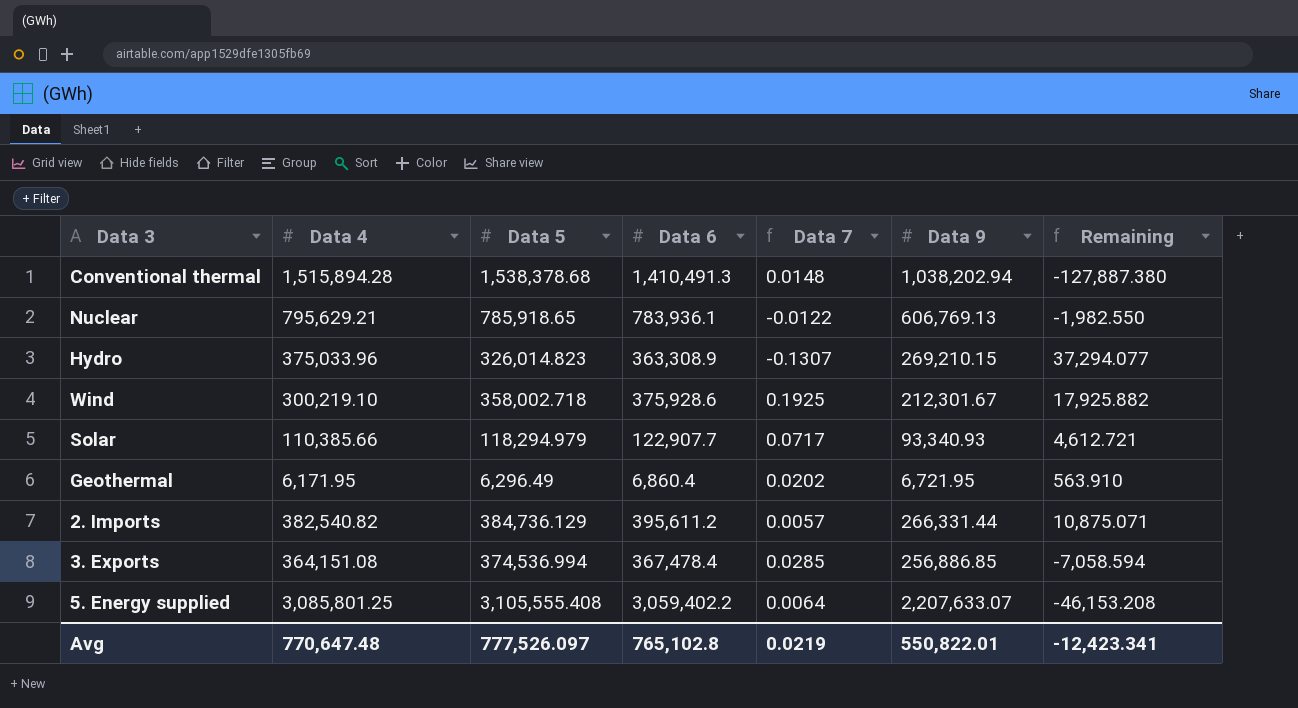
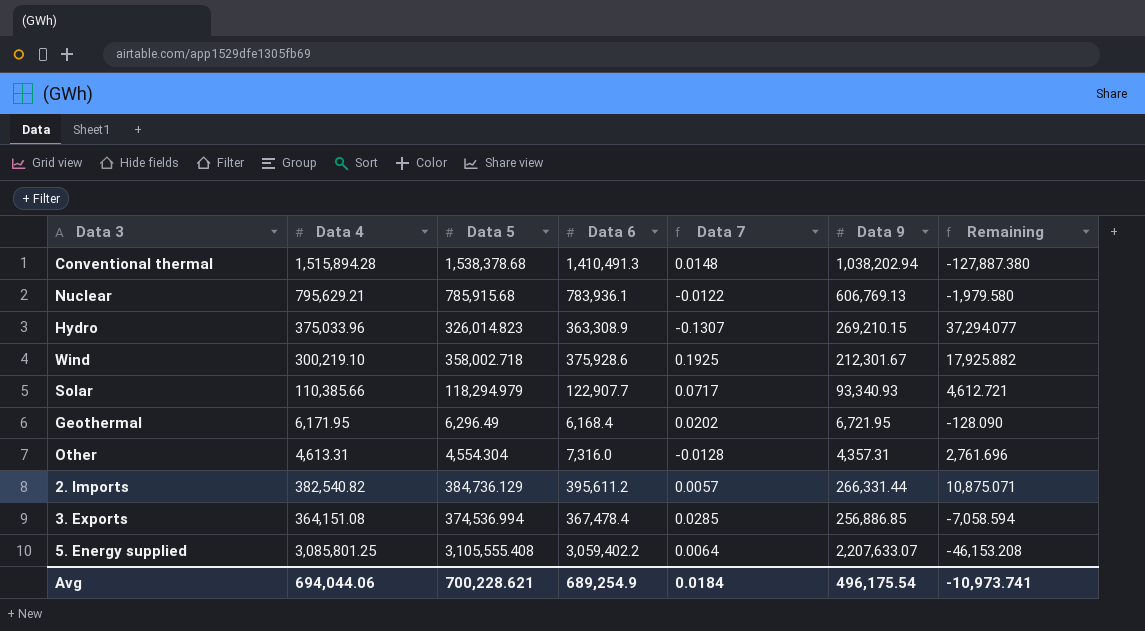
Nuclear | Data 5: 785,918.65 -> 785,915.68
Nuclear | Remaining: -1,982.550 -> -1,979.580
Geothermal | Data 6: 6,860.4 -> 6,168.4
Geothermal | Remaining: 563.910 -> -128.090
row Other: none -> 4,613.31 | 4,554.304 | 7,316.0 | -0.0128 | 4,357.31 | 2,761.696
Avg | Data 4: 770,647.48 -> 694,044.06
Avg | Data 5: 777,526.097 -> 700,228.621
Avg | Data 6: 765,102.8 -> 689,254.9
Avg | Data 7: 0.0219 -> 0.0184
Avg | Data 9: 550,822.01 -> 496,175.54
Avg | Remaining: -12,423.341 -> -10,973.741

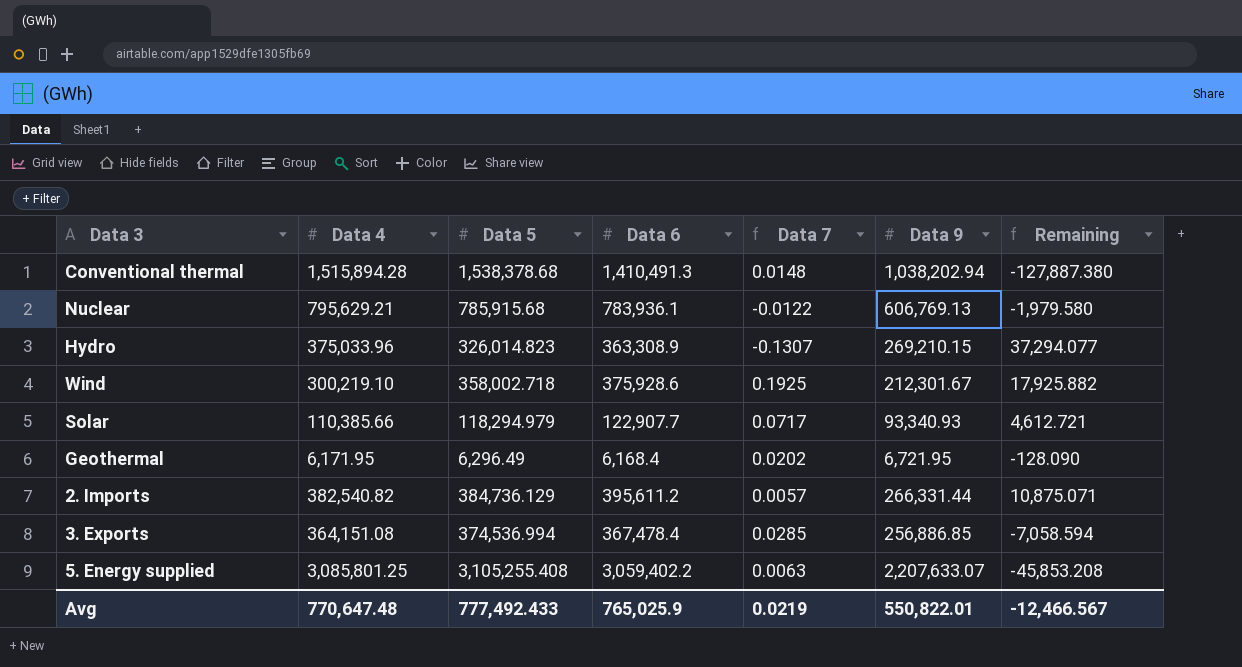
row Other: 4,613.31 | 4,554.304 | 7,316.0 | -0.0128 | 4,357.31 | 2,761.696 -> none
5. Energy supplied | Data 5: 3,105,555.408 -> 3,105,255.408
5. Energy supplied | Data 7: 0.0064 -> 0.0063
5. Energy supplied | Remaining: -46,153.208 -> -45,853.208
Avg | Data 4: 694,044.06 -> 770,647.48
Avg | Data 5: 700,228.621 -> 777,492.433
Avg | Data 6: 689,254.9 -> 765,025.9
Avg | Data 7: 0.0184 -> 0.0219
Avg | Data 9: 496,175.54 -> 550,822.01
Avg | Remaining: -10,973.741 -> -12,466.567

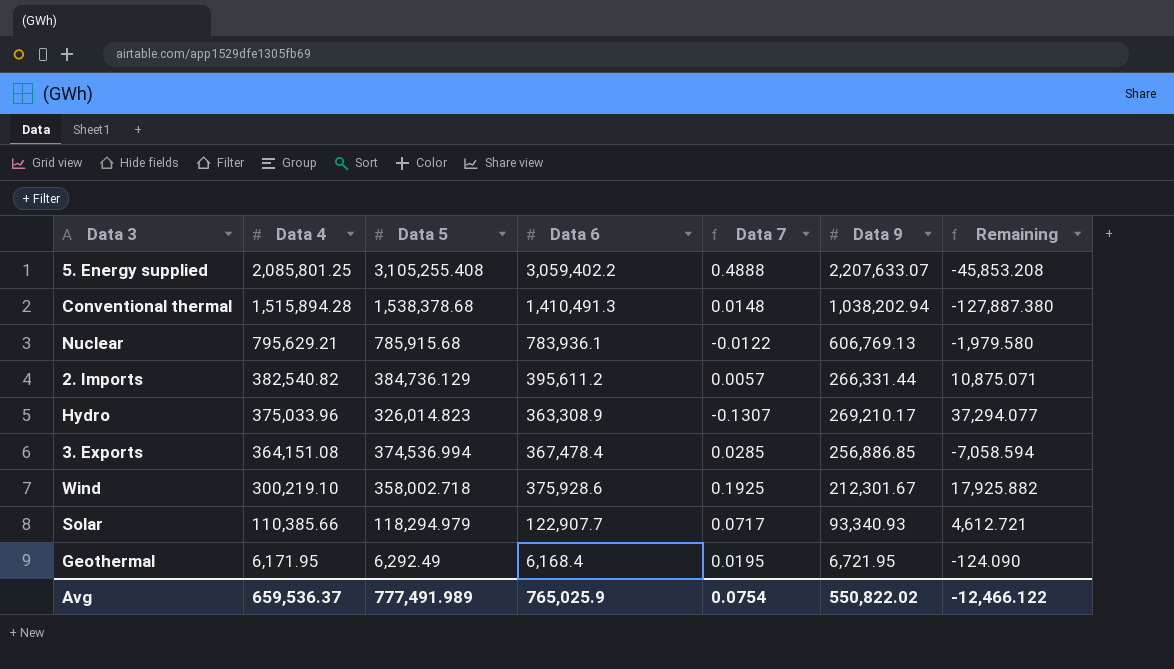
row order: none -> Data 4 descending
5. Energy supplied | Data 4: 3,085,801.25 -> 2,085,801.25
5. Energy supplied | Data 7: 0.0063 -> 0.4888
Hydro | Data 9: 269,210.15 -> 269,210.17
Geothermal | Data 5: 6,296.49 -> 6,292.49
Geothermal | Data 7: 0.0202 -> 0.0195
Geothermal | Remaining: -128.090 -> -124.090
Avg | Data 4: 770,647.48 -> 659,536.37
Avg | Data 5: 777,492.433 -> 777,491.989
Avg | Data 7: 0.0219 -> 0.0754
Avg | Data 9: 550,822.01 -> 550,822.02
Avg | Remaining: -12,466.567 -> -12,466.122

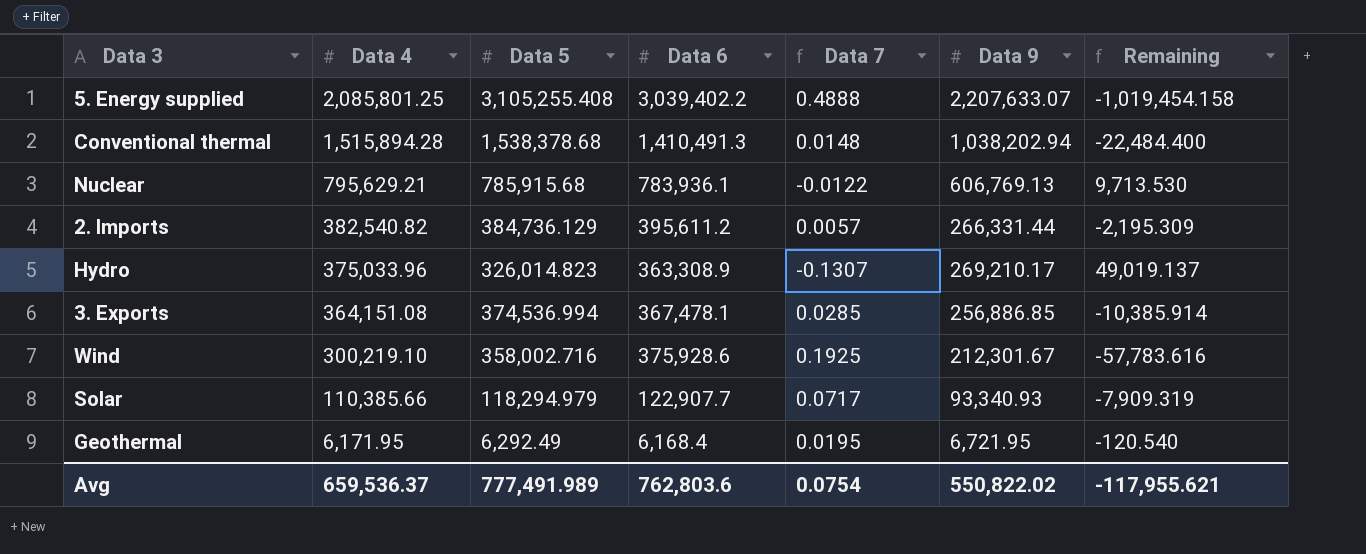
column Remaining | formula: [Data 6] - [Data 5] -> [Data 4] - [Data 5]
5. Energy supplied | Data 6: 3,059,402.2 -> 3,039,402.2
3. Exports | Data 6: 367,478.4 -> 367,478.1
Wind | Data 5: 358,002.718 -> 358,002.716
Avg | Data 6: 765,025.9 -> 762,803.6
Avg | Remaining: -12,466.122 -> -117,955.621

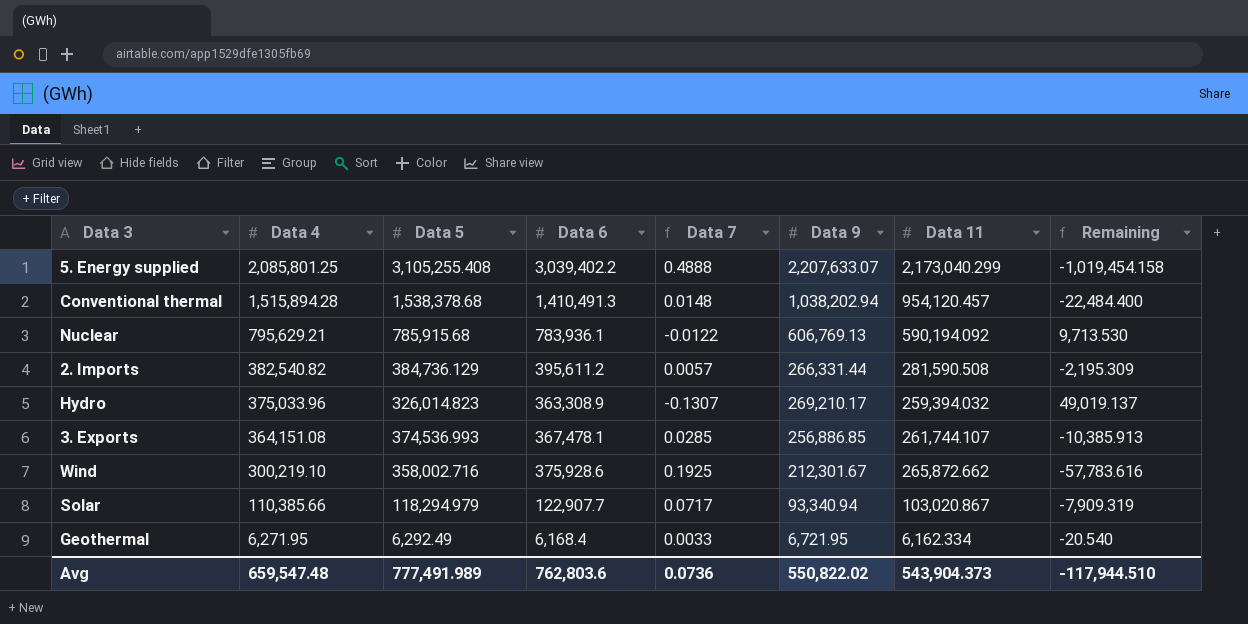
column Data 11 | position: none -> 7
3. Exports | Data 5: 374,536.994 -> 374,536.993
3. Exports | Remaining: -10,385.914 -> -10,385.913
Solar | Data 9: 93,340.93 -> 93,340.94
Geothermal | Data 4: 6,171.95 -> 6,271.95
Geothermal | Data 7: 0.0195 -> 0.0033
Geothermal | Remaining: -120.540 -> -20.540
Avg | Data 4: 659,536.37 -> 659,547.48
Avg | Data 7: 0.0754 -> 0.0736
Avg | Remaining: -117,955.621 -> -117,944.510

